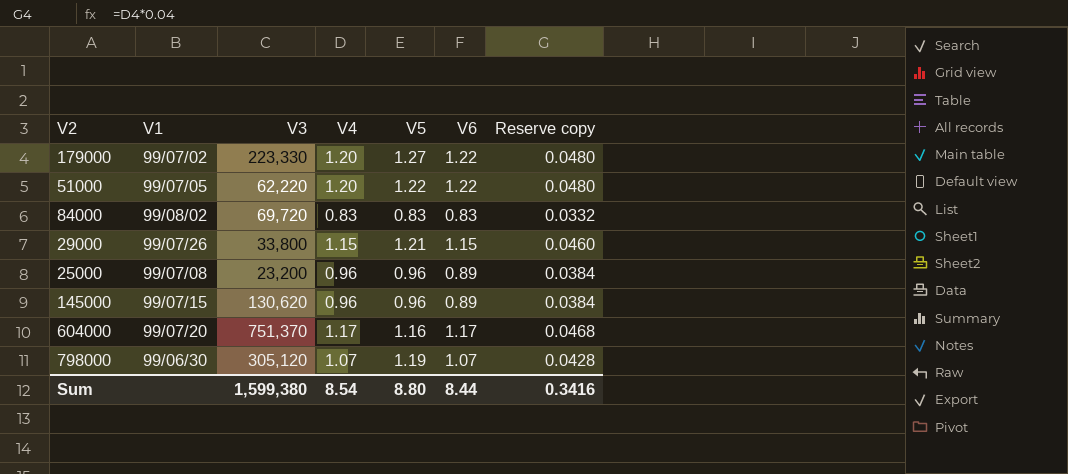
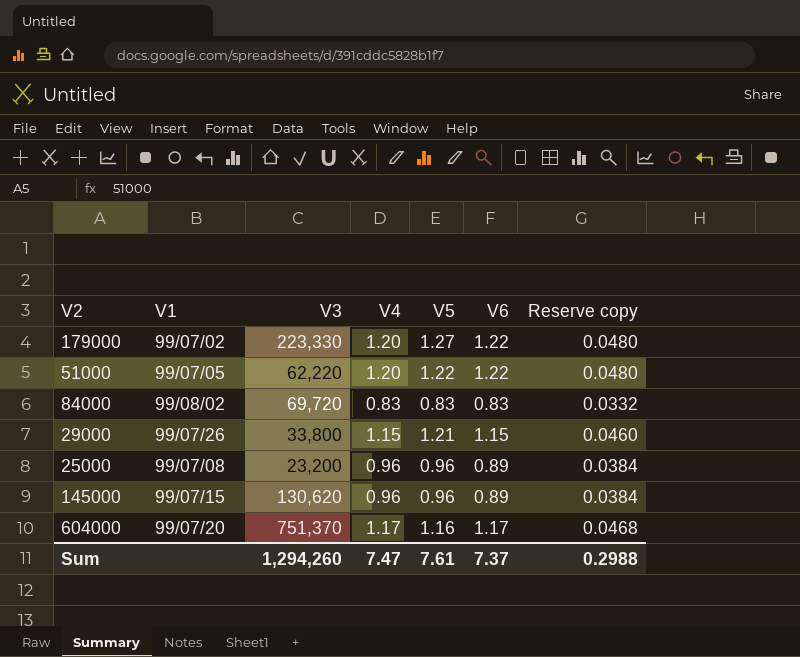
row 798000: 99/06/30 | 305,120 | 1.07 | 1.19 | 1.07 | 0.0428 -> none
Sum | V3: 1,599,380 -> 1,294,260
Sum | V4: 8.54 -> 7.47
Sum | V5: 8.80 -> 7.61
Sum | V6: 8.44 -> 7.37
Sum | Reserve copy: 0.3416 -> 0.2988

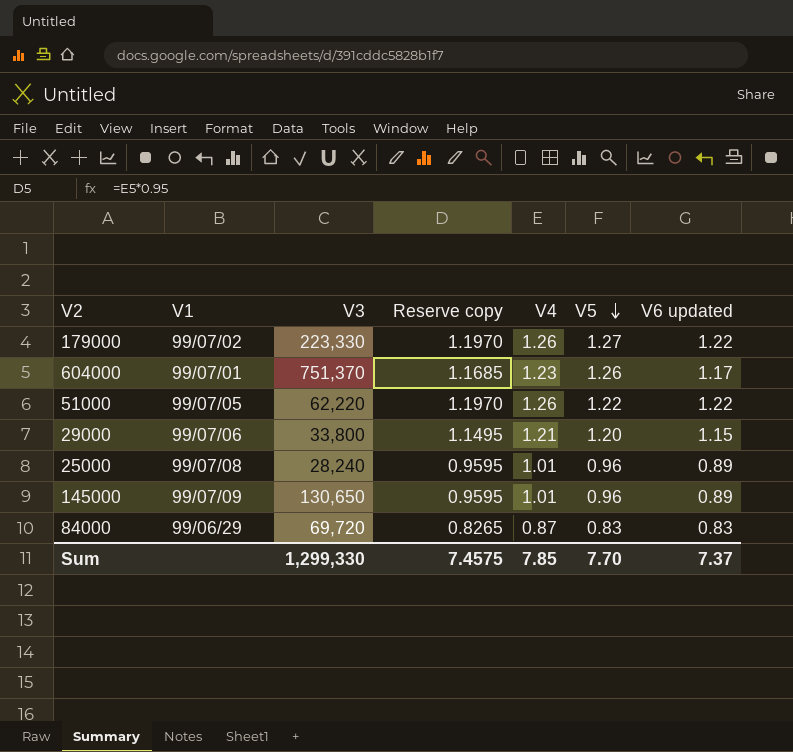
row order: none -> V5 descending
column Reserve copy | formula: [V4] * 0.04 -> [V4] * 0.95
column Reserve copy | position: 7 -> 4
column name: V6 -> V6 updated
179000 | V4: 1.20 -> 1.26
604000 | V1: 99/07/20 -> 99/07/01
604000 | V4: 1.17 -> 1.23
604000 | V5: 1.16 -> 1.26
51000 | V4: 1.20 -> 1.26
29000 | V1: 99/07/26 -> 99/07/06
29000 | V4: 1.15 -> 1.21
29000 | V5: 1.21 -> 1.20
25000 | V3: 23,200 -> 28,240
25000 | V4: 0.96 -> 1.01
145000 | V1: 99/07/15 -> 99/07/09
145000 | V3: 130,620 -> 130,650
145000 | V4: 0.96 -> 1.01
84000 | V1: 99/08/02 -> 99/06/29
84000 | V4: 0.83 -> 0.87
Sum | V3: 1,294,260 -> 1,299,330
Sum | Reserve copy: 0.2988 -> 7.4575
Sum | V4: 7.47 -> 7.85
Sum | V5: 7.61 -> 7.70

